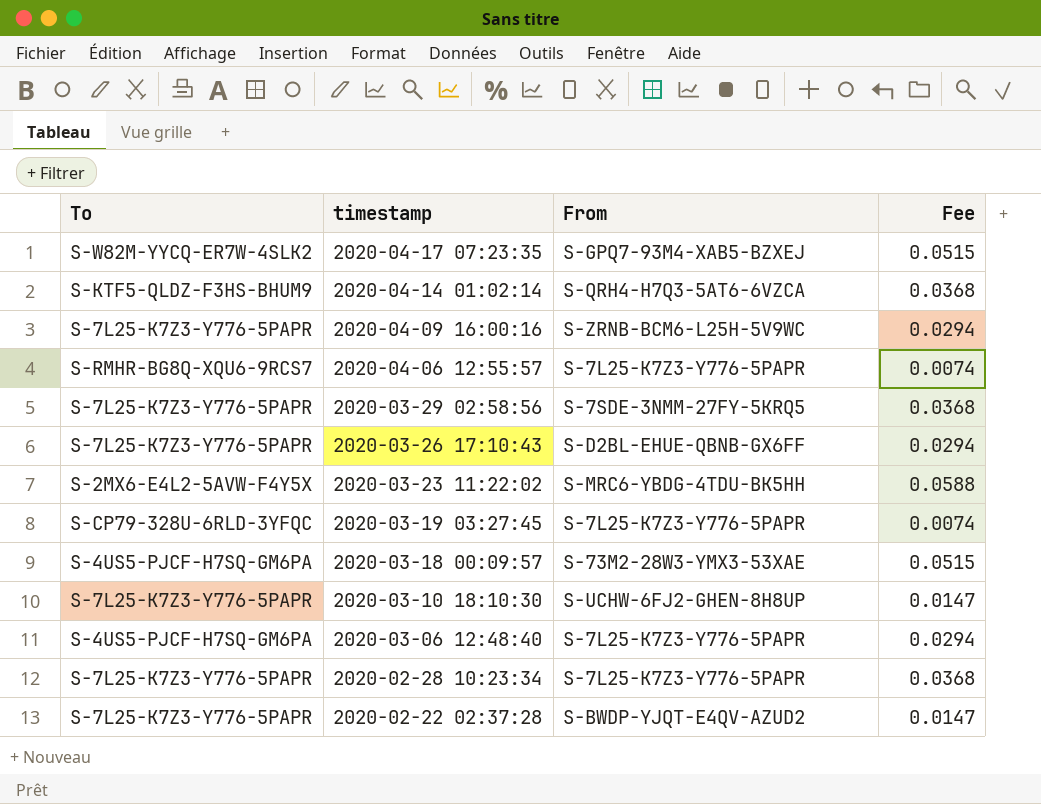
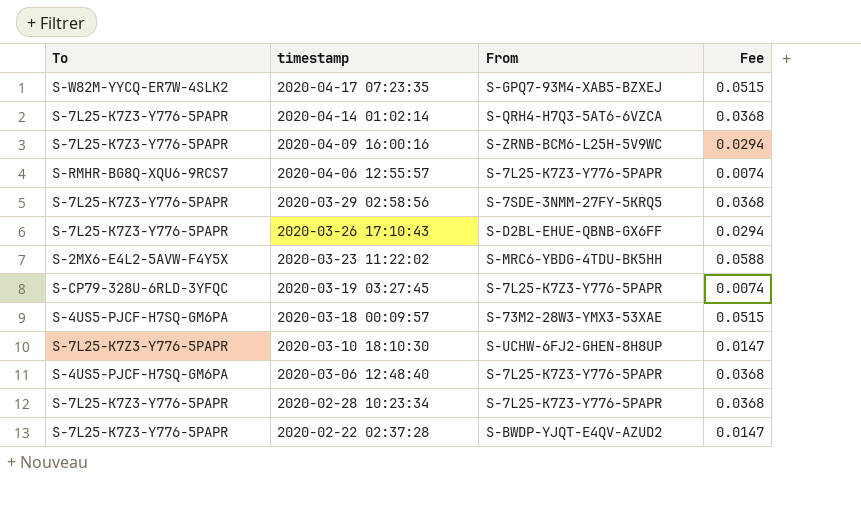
2020-04-14 01:02:14 | To: S-KTF5-QLDZ-F3HS-BHUM9 -> S-7L25-K7Z3-Y776-5PAPR
2020-03-06 12:48:40 | Fee: 0.0294 -> 0.0368

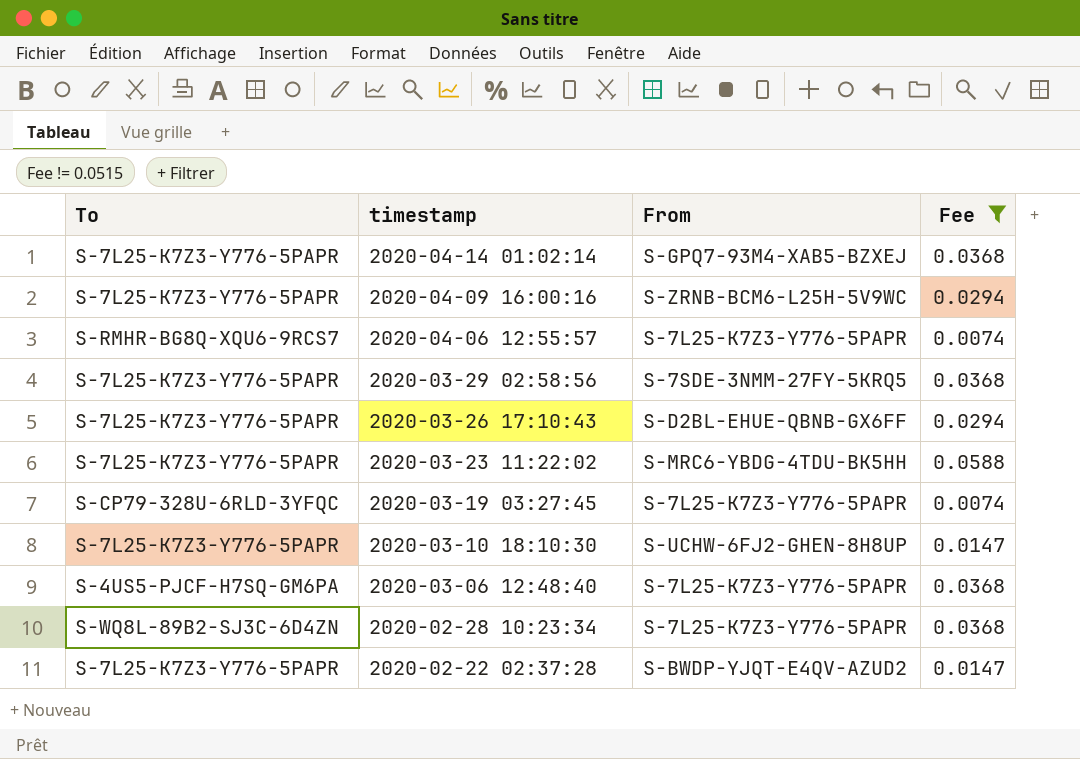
filter: none -> Fee != 0.0515
2020-04-14 01:02:14 | From: S-QRH4-H7Q3-5AT6-6VZCA -> S-GPQ7-93M4-XAB5-BZXEJ
2020-03-23 11:22:02 | To: S-2MX6-E4L2-5AVW-F4Y5X -> S-7L25-K7Z3-Y776-5PAPR
2020-02-28 10:23:34 | To: S-7L25-K7Z3-Y776-5PAPR -> S-WQ8L-89B2-SJ3C-6D4ZN

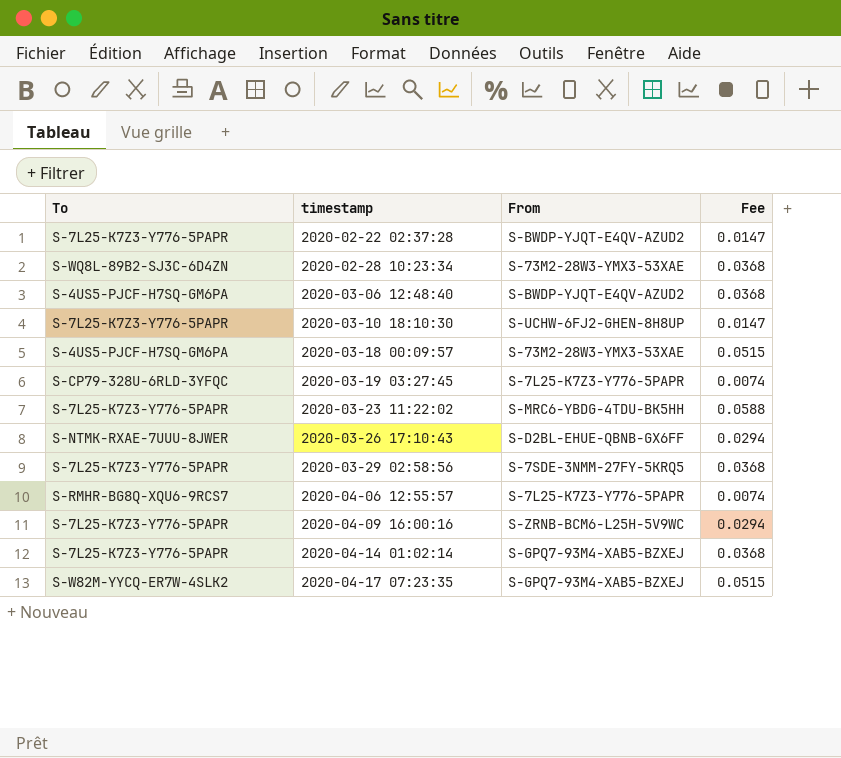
filter: Fee != 0.0515 -> none
row order: timestamp descending -> timestamp ascending
2020-02-28 10:23:34 | From: S-7L25-K7Z3-Y776-5PAPR -> S-73M2-28W3-YMX3-53XAE
2020-03-06 12:48:40 | From: S-7L25-K7Z3-Y776-5PAPR -> S-BWDP-YJQT-E4QV-AZUD2
2020-03-26 17:10:43 | To: S-7L25-K7Z3-Y776-5PAPR -> S-NTMK-RXAE-7UUU-8JWER

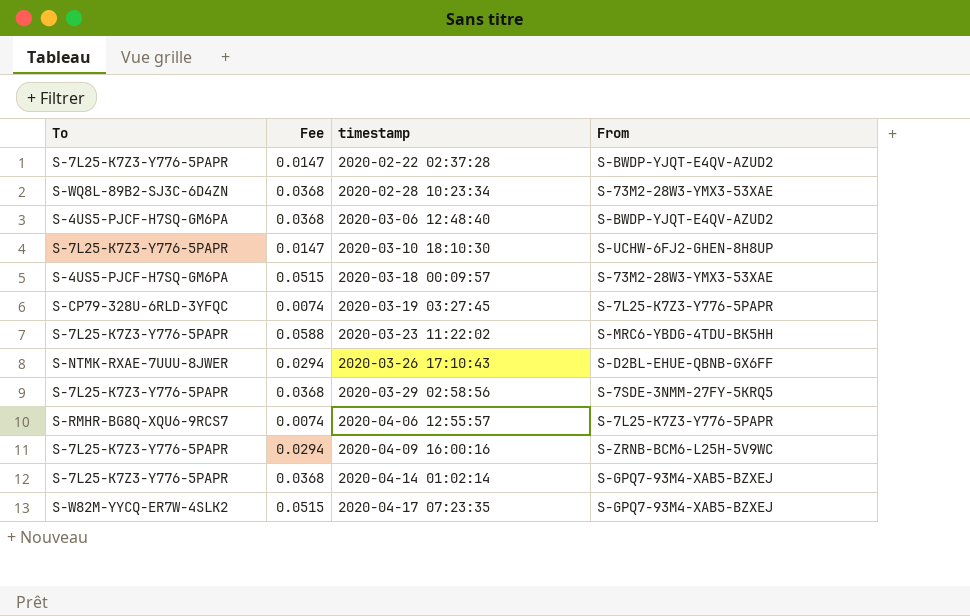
column Fee | position: 4 -> 2

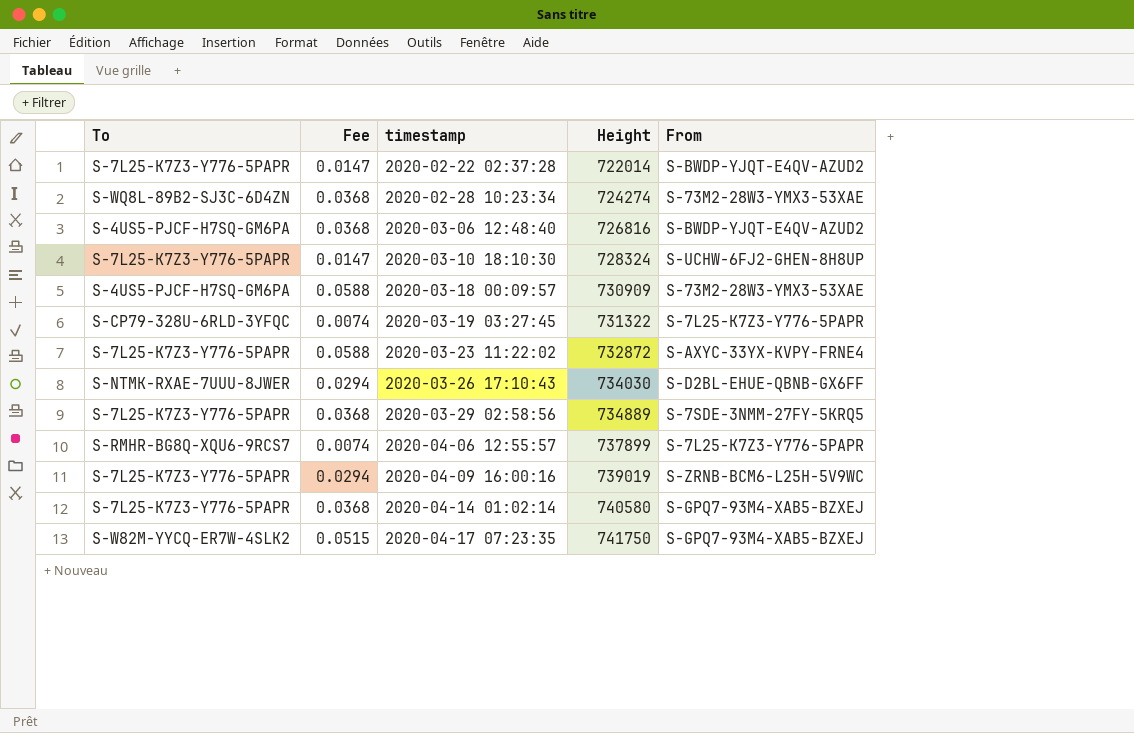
column Height | position: none -> 4
2020-03-18 00:09:57 | Fee: 0.0515 -> 0.0588
2020-03-23 11:22:02 | From: S-MRC6-YBDG-4TDU-BK5HH -> S-AXYC-33YX-KVPY-FRNE4

